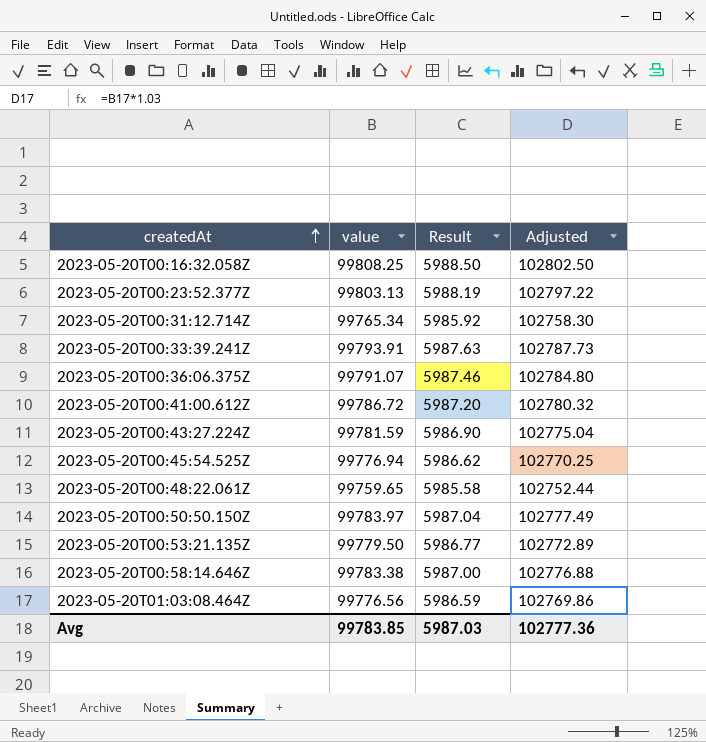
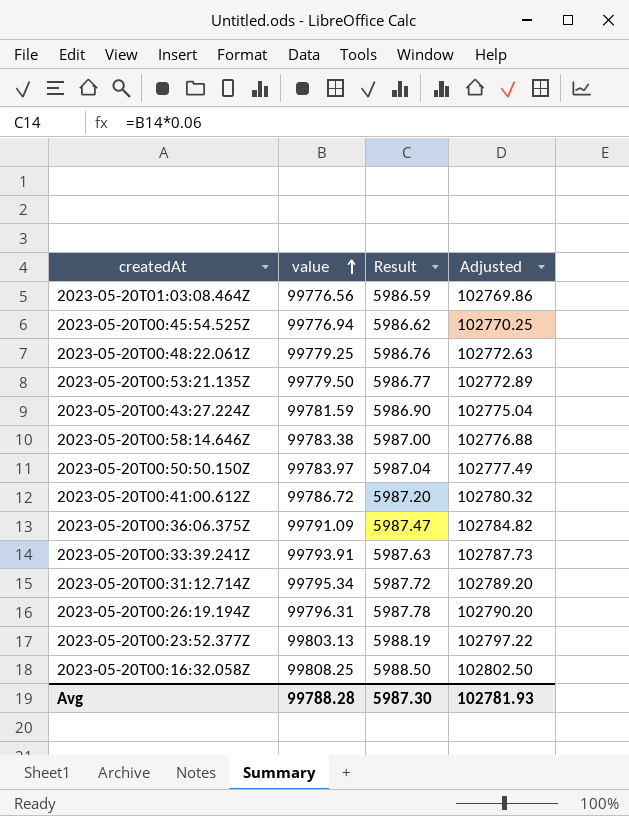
row order: createdAt ascending -> value ascending
2023-05-20T00:48:22.061Z | value: 99759.65 -> 99779.25
2023-05-20T00:48:22.061Z | Result: 5985.58 -> 5986.76
2023-05-20T00:48:22.061Z | Adjusted: 102752.44 -> 102772.63
2023-05-20T00:36:06.375Z | value: 99791.07 -> 99791.09
2023-05-20T00:36:06.375Z | Result: 5987.46 -> 5987.47
2023-05-20T00:36:06.375Z | Adjusted: 102784.80 -> 102784.82
2023-05-20T00:31:12.714Z | value: 99765.34 -> 99795.34
2023-05-20T00:31:12.714Z | Result: 5985.92 -> 5987.72
2023-05-20T00:31:12.714Z | Adjusted: 102758.30 -> 102789.20
row 2023-05-20T00:26:19.194Z: none -> 99796.31 | 5987.78 | 102790.20
Avg | value: 99783.85 -> 99788.28
Avg | Result: 5987.03 -> 5987.30
Avg | Adjusted: 102777.36 -> 102781.93

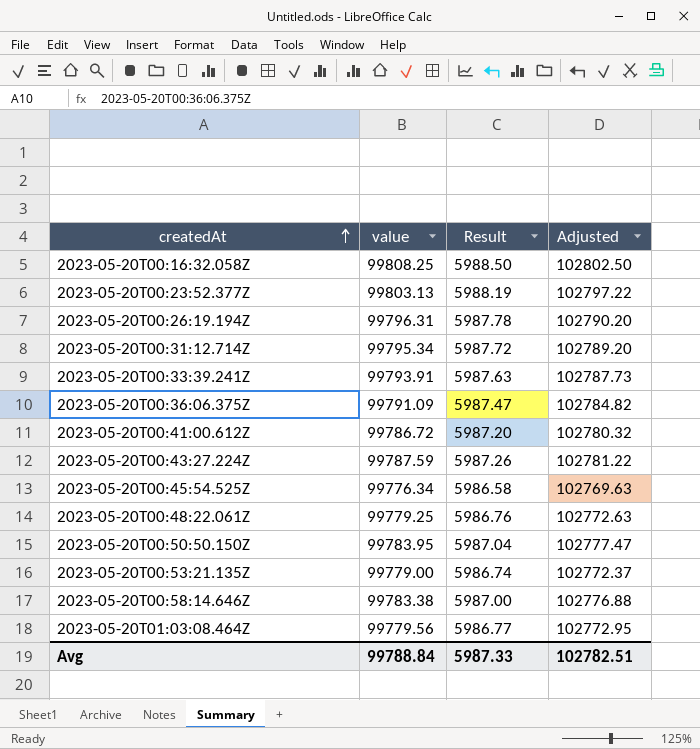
row order: value ascending -> createdAt ascending
2023-05-20T00:43:27.224Z | value: 99781.59 -> 99787.59
2023-05-20T00:43:27.224Z | Result: 5986.90 -> 5987.26
2023-05-20T00:43:27.224Z | Adjusted: 102775.04 -> 102781.22
2023-05-20T00:45:54.525Z | value: 99776.94 -> 99776.34
2023-05-20T00:45:54.525Z | Result: 5986.62 -> 5986.58
2023-05-20T00:45:54.525Z | Adjusted: 102770.25 -> 102769.63
2023-05-20T00:50:50.150Z | value: 99783.97 -> 99783.95
2023-05-20T00:50:50.150Z | Adjusted: 102777.49 -> 102777.47
2023-05-20T00:53:21.135Z | value: 99779.50 -> 99779.00
2023-05-20T00:53:21.135Z | Result: 5986.77 -> 5986.74
2023-05-20T00:53:21.135Z | Adjusted: 102772.89 -> 102772.37
2023-05-20T01:03:08.464Z | value: 99776.56 -> 99779.56
2023-05-20T01:03:08.464Z | Result: 5986.59 -> 5986.77
2023-05-20T01:03:08.464Z | Adjusted: 102769.86 -> 102772.95
Avg | value: 99788.28 -> 99788.84
Avg | Result: 5987.30 -> 5987.33
Avg | Adjusted: 102781.93 -> 102782.51

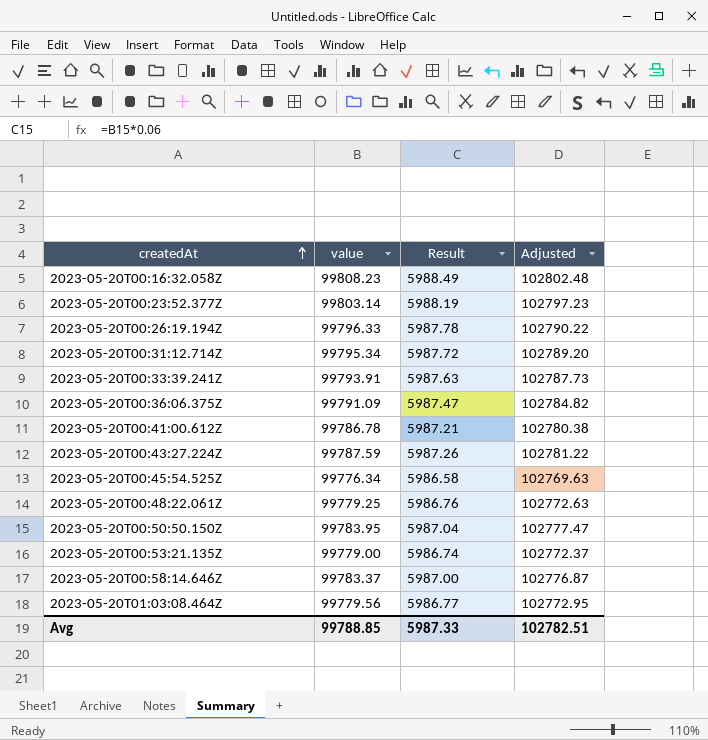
2023-05-20T00:16:32.058Z | value: 99808.25 -> 99808.23
2023-05-20T00:16:32.058Z | Result: 5988.50 -> 5988.49
2023-05-20T00:16:32.058Z | Adjusted: 102802.50 -> 102802.48
2023-05-20T00:23:52.377Z | value: 99803.13 -> 99803.14
2023-05-20T00:23:52.377Z | Adjusted: 102797.22 -> 102797.23
2023-05-20T00:26:19.194Z | value: 99796.31 -> 99796.33
2023-05-20T00:26:19.194Z | Adjusted: 102790.20 -> 102790.22
2023-05-20T00:41:00.612Z | value: 99786.72 -> 99786.78
2023-05-20T00:41:00.612Z | Result: 5987.20 -> 5987.21
2023-05-20T00:41:00.612Z | Adjusted: 102780.32 -> 102780.38
2023-05-20T00:58:14.646Z | value: 99783.38 -> 99783.37
2023-05-20T00:58:14.646Z | Adjusted: 102776.88 -> 102776.87
Avg | value: 99788.84 -> 99788.85

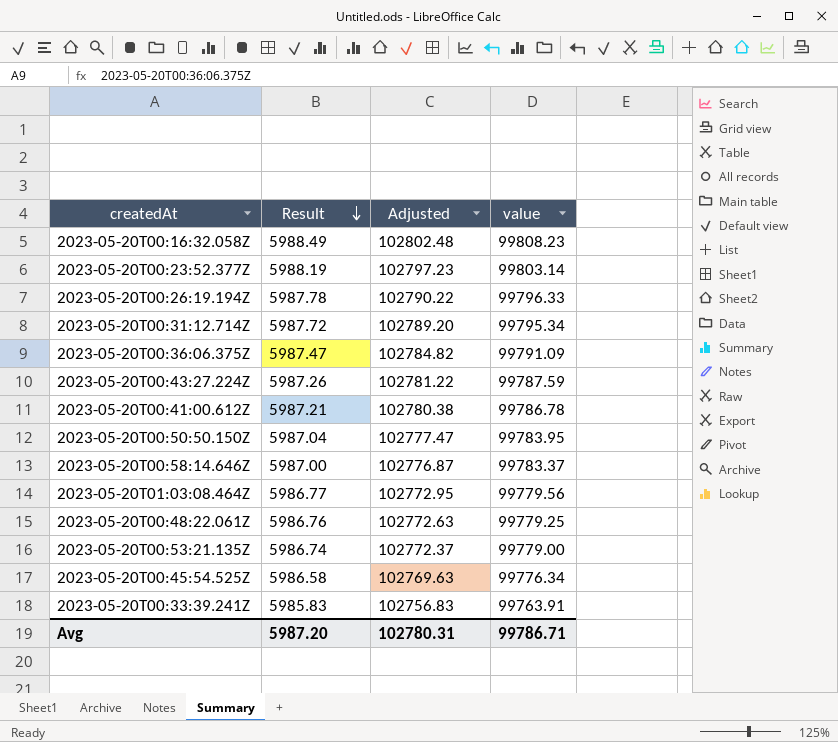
row order: createdAt ascending -> Result descending
column value | position: 2 -> 4
2023-05-20T00:33:39.241Z | Result: 5987.63 -> 5985.83
2023-05-20T00:33:39.241Z | Adjusted: 102787.73 -> 102756.83
2023-05-20T00:33:39.241Z | value: 99793.91 -> 99763.91
Avg | Result: 5987.33 -> 5987.20
Avg | Adjusted: 102782.51 -> 102780.31
Avg | value: 99788.85 -> 99786.71

